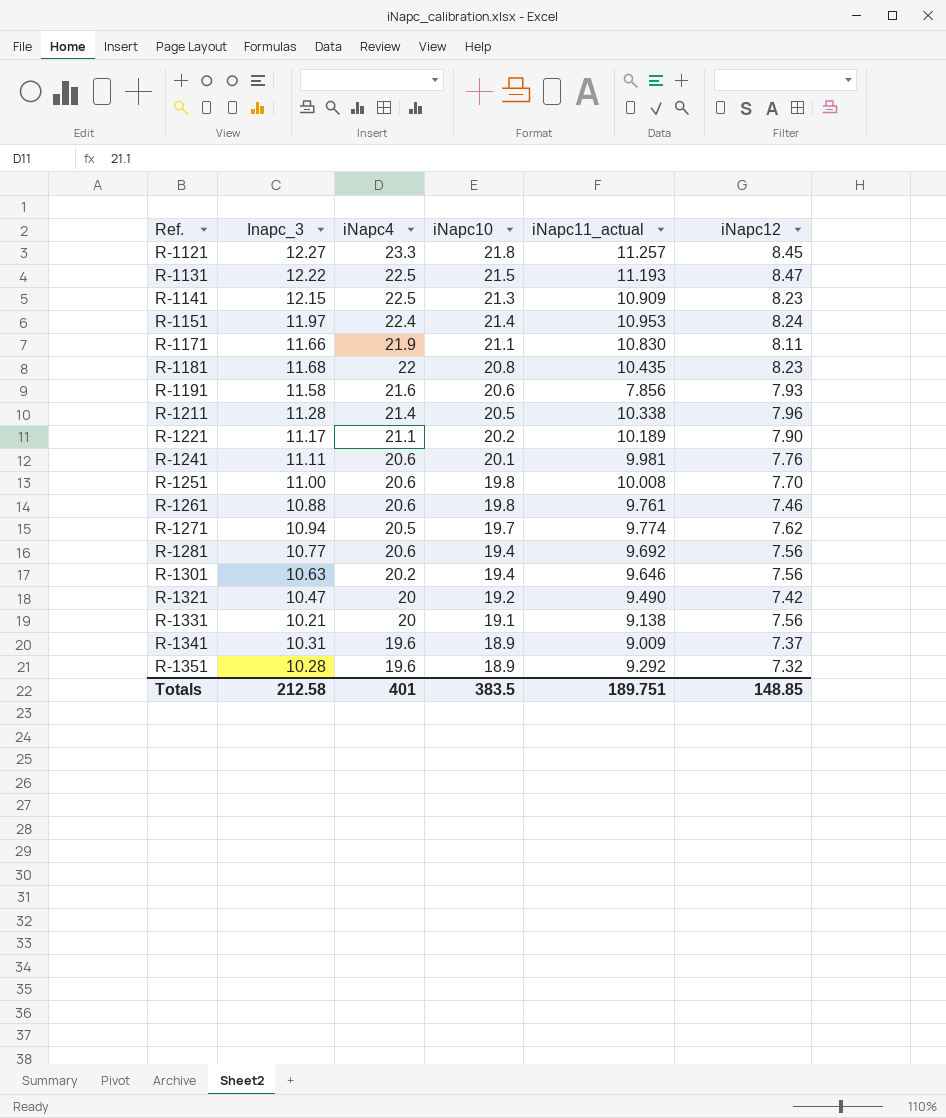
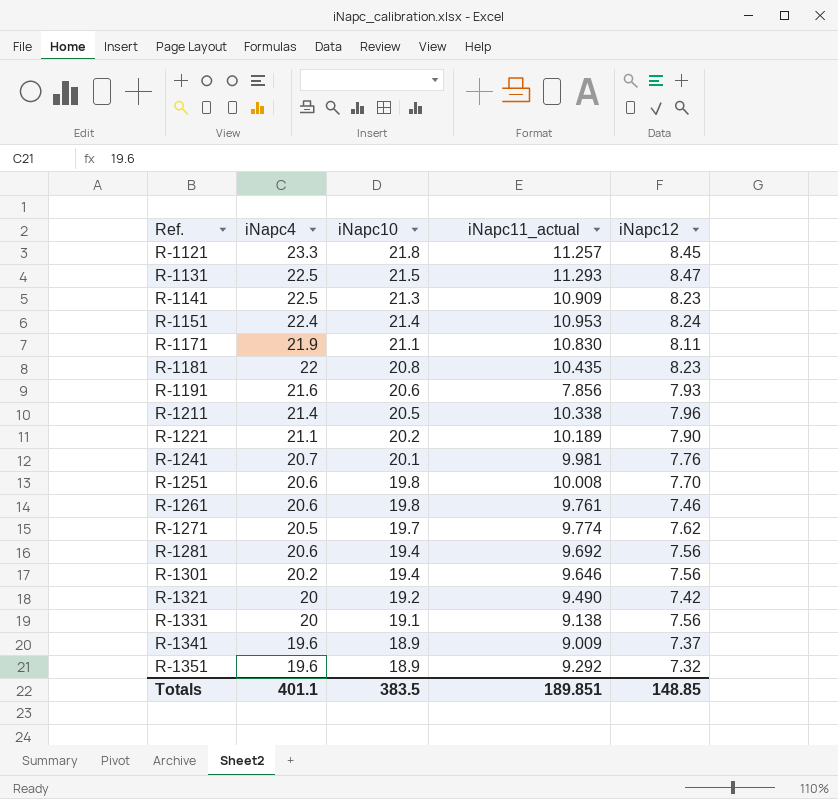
column Inapc_3 | position: 2 -> none
R-1131 | iNapc11_actual: 11.193 -> 11.293
R-1241 | iNapc4: 20.6 -> 20.7
Totals | iNapc4: 401 -> 401.1
Totals | iNapc11_actual: 189.751 -> 189.851

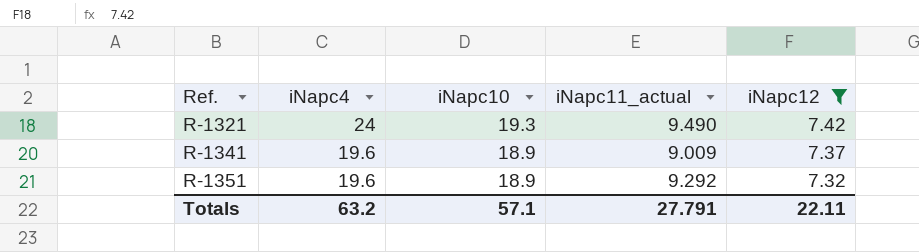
filter: none -> iNapc12 <= 7.42
R-1321 | iNapc4: 20 -> 24
R-1321 | iNapc10: 19.2 -> 19.3
Totals | iNapc4: 401.1 -> 63.2
Totals | iNapc10: 383.5 -> 57.1
Totals | iNapc11_actual: 189.851 -> 27.791
Totals | iNapc12: 148.85 -> 22.11

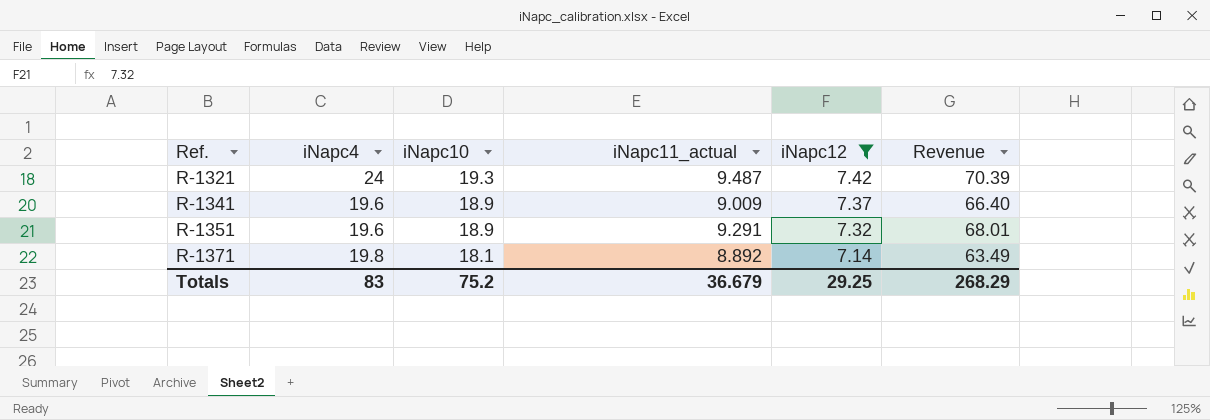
column Revenue | formula: none -> [iNapc11_actual] * [iNapc12]
R-1321 | iNapc11_actual: 9.490 -> 9.487
R-1351 | iNapc11_actual: 9.292 -> 9.291
row R-1371: none -> 19.8 | 18.1 | 8.892 | 7.14 | 63.49
Totals | iNapc4: 63.2 -> 83
Totals | iNapc10: 57.1 -> 75.2
Totals | iNapc11_actual: 27.791 -> 36.679
Totals | iNapc12: 22.11 -> 29.25

